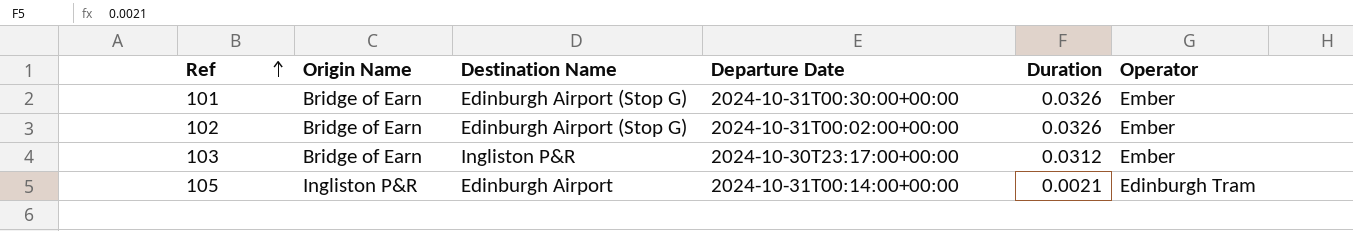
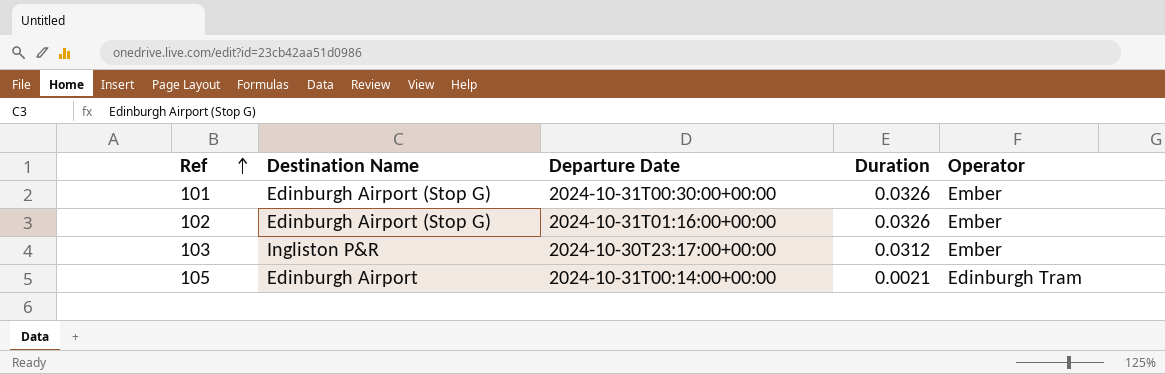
column Origin Name | position: 2 -> none
102 | Departure Date: 2024-10-31T00:02:00+00:00 -> 2024-10-31T01:16:00+00:00

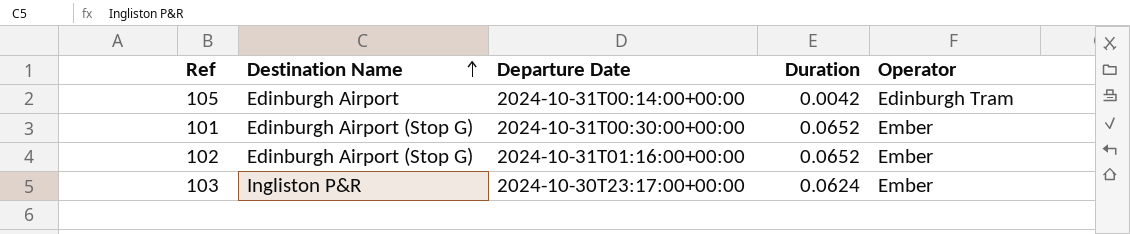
row order: Ref ascending -> Destination Name ascending
105 | Duration: 0.0021 -> 0.0042
101 | Duration: 0.0326 -> 0.0652
102 | Duration: 0.0326 -> 0.0652
103 | Duration: 0.0312 -> 0.0624

